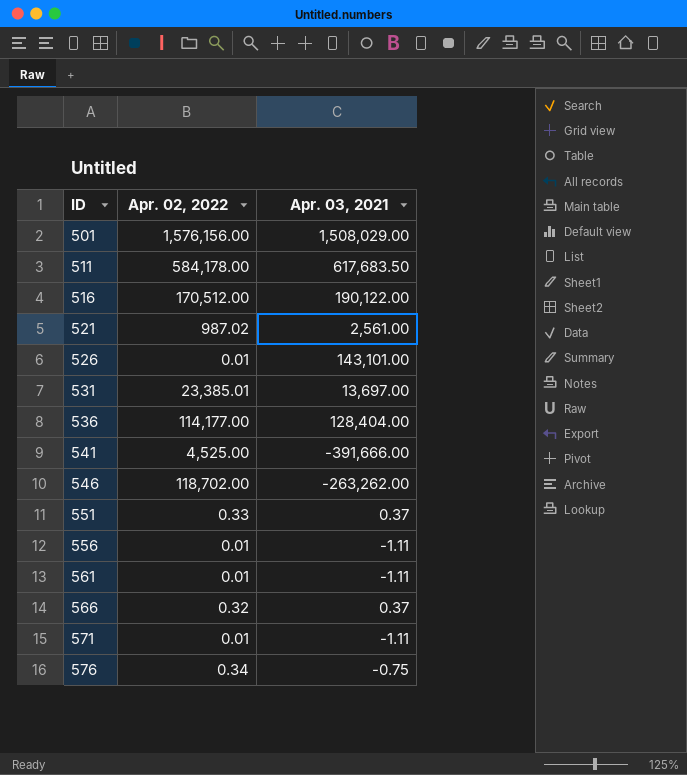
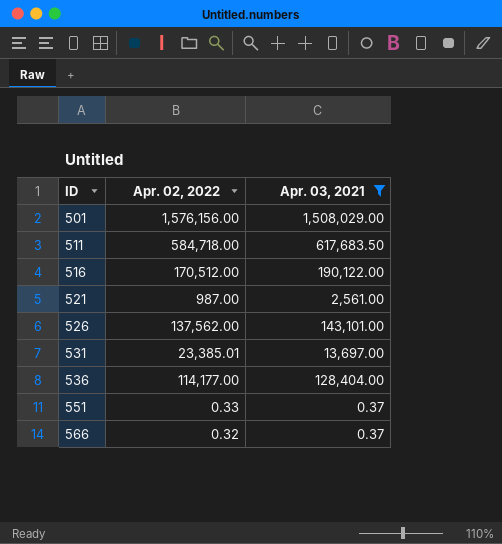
filter: none -> Apr. 03, 2021 >= 0.37
511 | Apr. 02, 2022: 584,178.00 -> 584,718.00
521 | Apr. 02, 2022: 987.02 -> 987.00
526 | Apr. 02, 2022: 0.01 -> 137,562.00

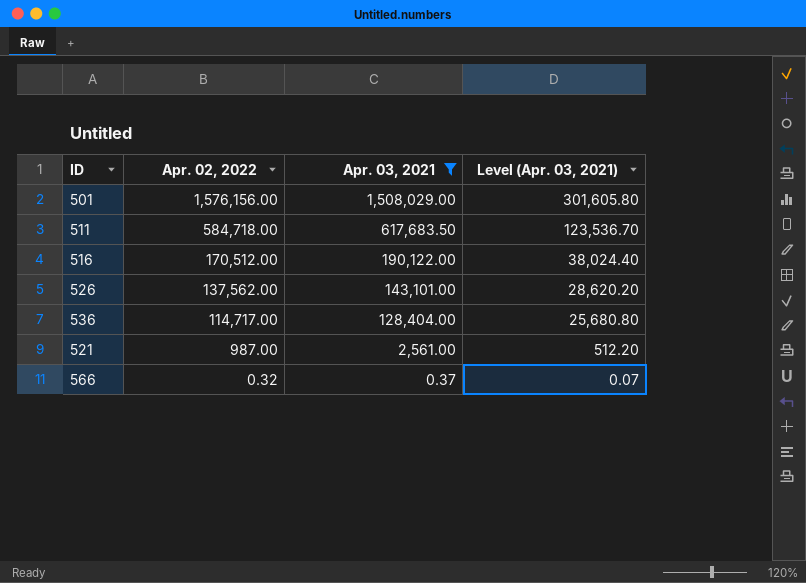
row order: ID ascending -> Apr. 02, 2022 descending
column Level (Apr. 03, 2021) | formula: none -> [Apr. 03, 2021] * 0.2
row 531: 23,385.01 | 13,697.00 -> none
row 551: 0.33 | 0.37 -> none
536 | Apr. 02, 2022: 114,177.00 -> 114,717.00

